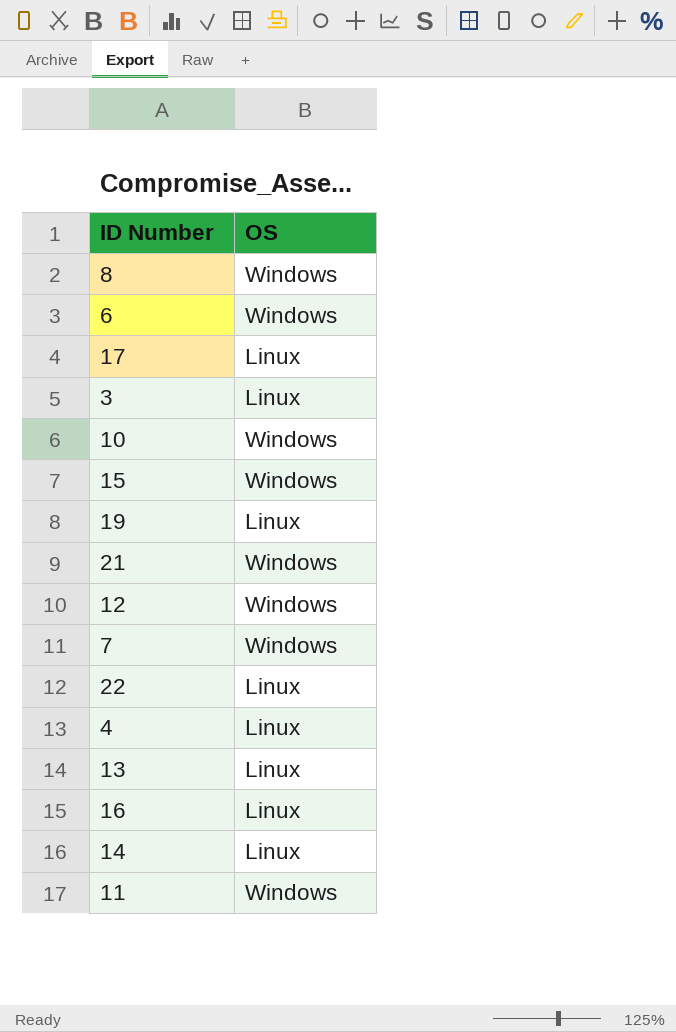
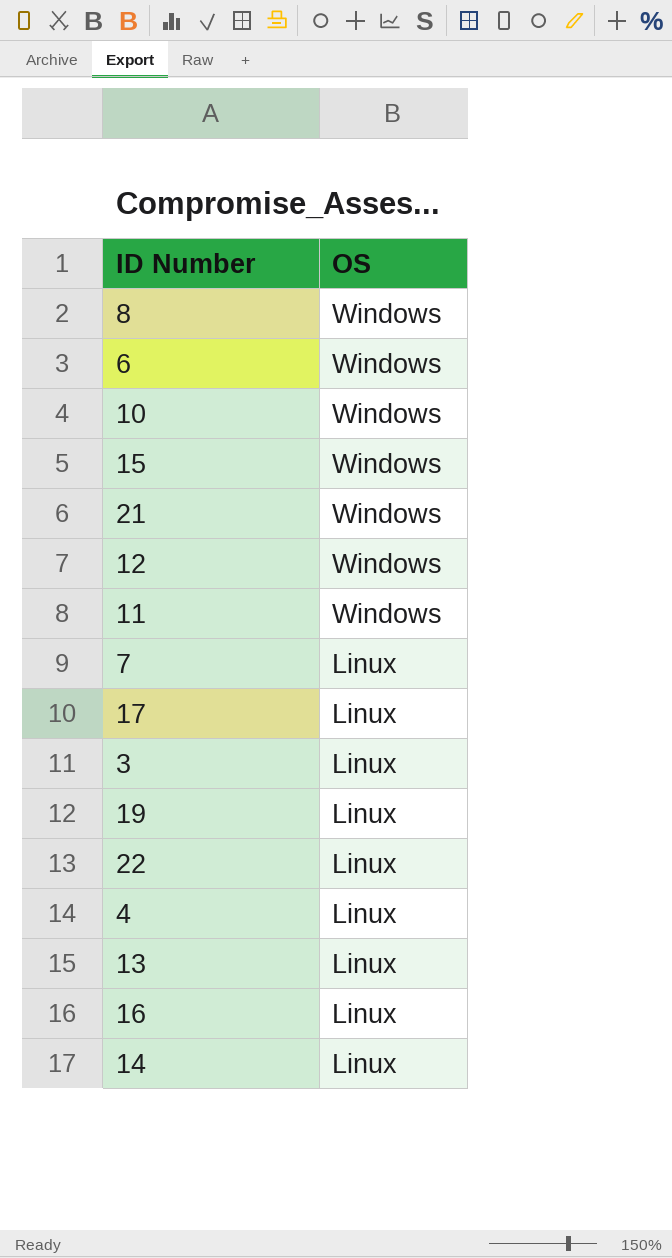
row order: none -> OS descending
7 | OS: Windows -> Linux

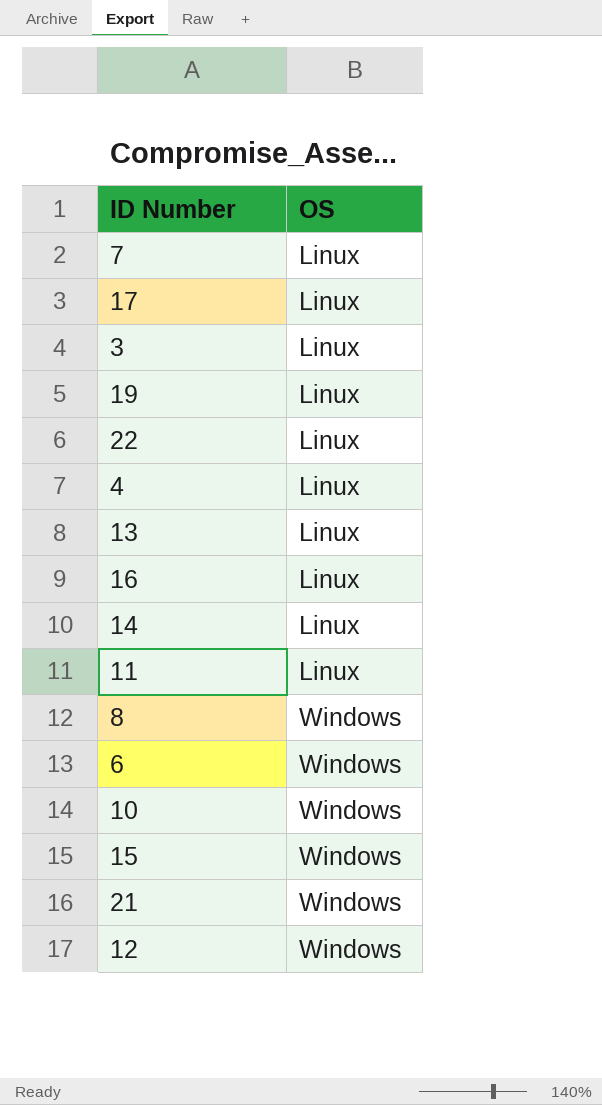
row order: OS descending -> OS ascending
11 | OS: Windows -> Linux

